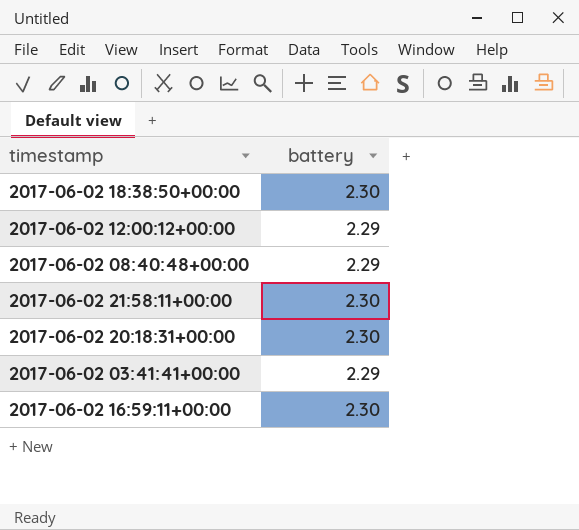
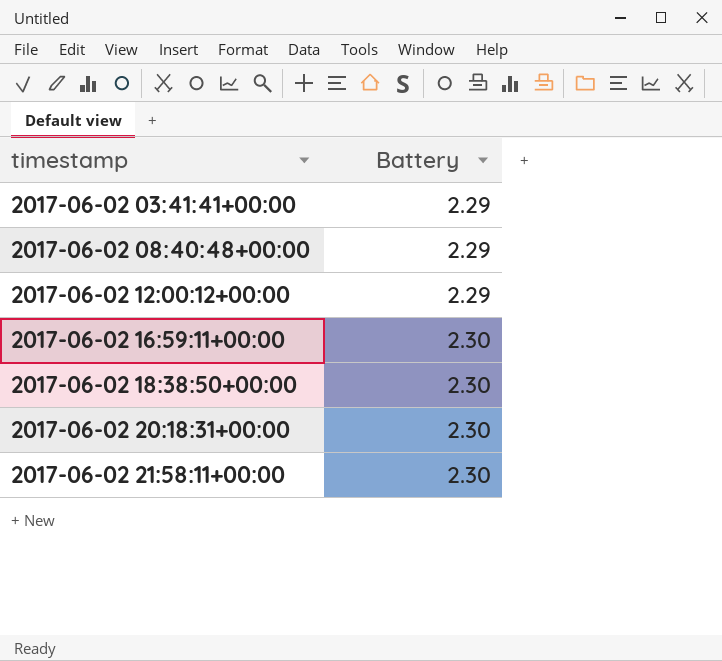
row order: none -> timestamp ascending
column name: battery -> Battery

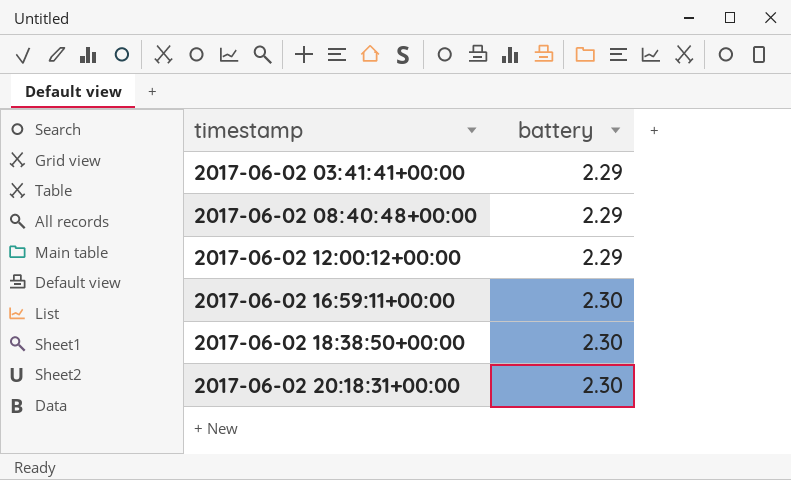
column name: Battery -> battery
row 2017-06-02 21:58:11+00:00: 2.30 -> none

